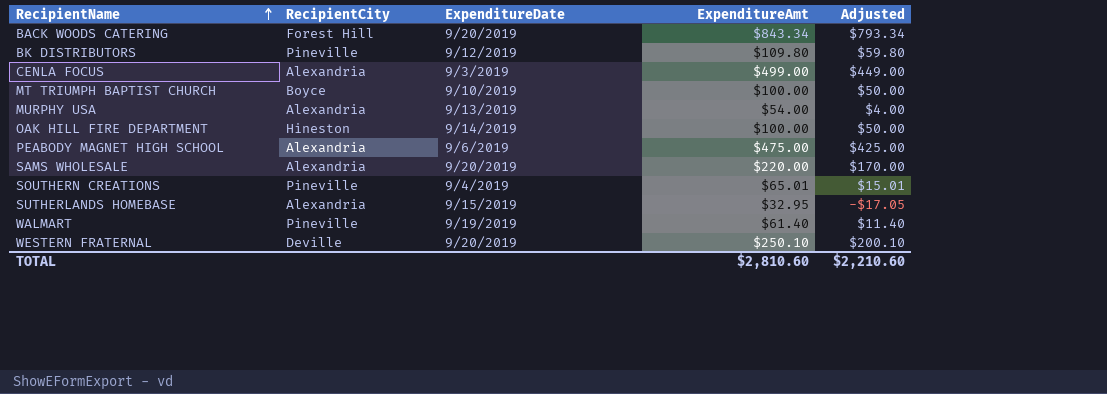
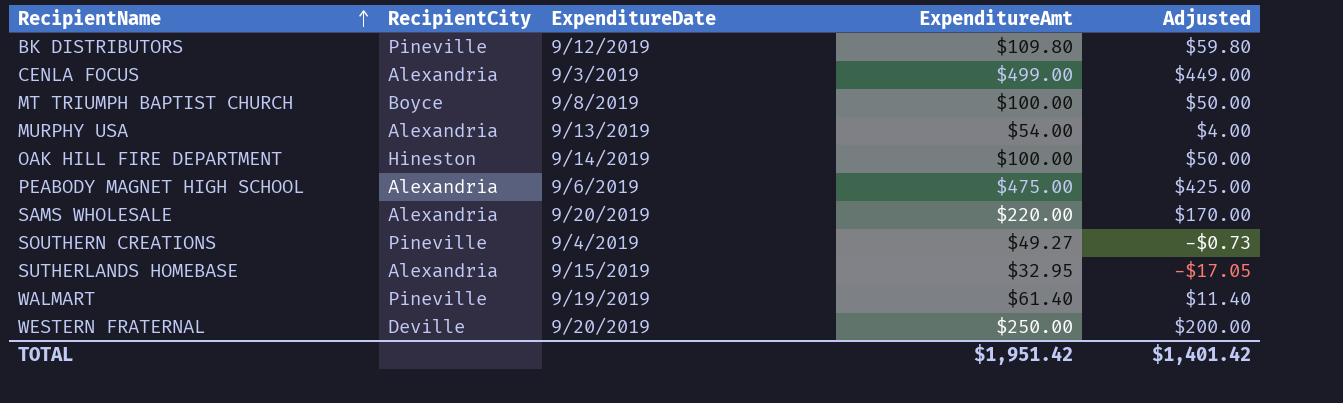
row BACK WOODS CATERING: Forest Hill | 9/20/2019 | $843.34 | $793.34 -> none
MT TRIUMPH BAPTIST CHURCH | ExpenditureDate: 9/10/2019 -> 9/8/2019
SOUTHERN CREATIONS | ExpenditureAmt: $65.01 -> $49.27
SOUTHERN CREATIONS | Adjusted: $15.01 -> -$0.73
WESTERN FRATERNAL | ExpenditureAmt: $250.10 -> $250.00
WESTERN FRATERNAL | Adjusted: $200.10 -> $200.00
TOTAL | ExpenditureAmt: $2,810.60 -> $1,951.42
TOTAL | Adjusted: $2,210.60 -> $1,401.42

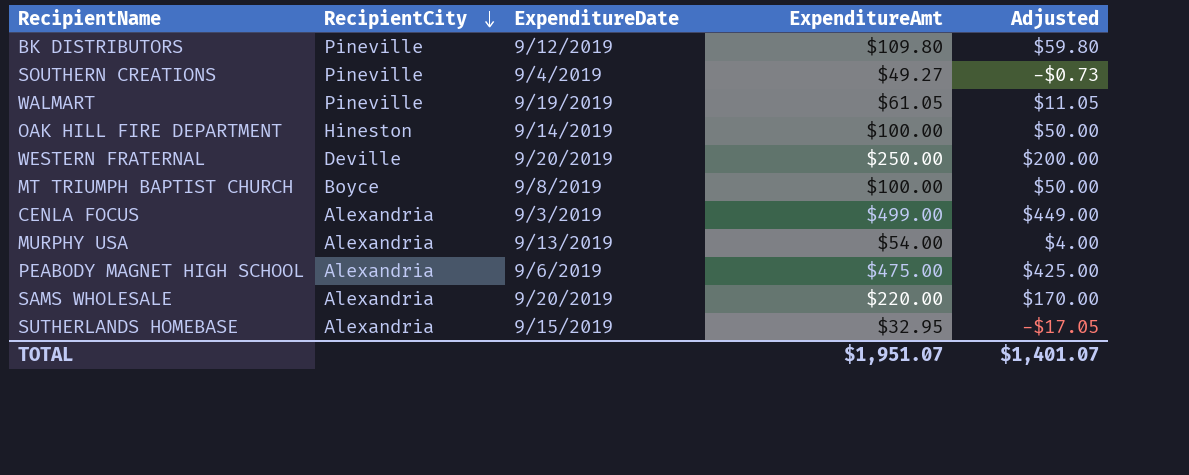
row order: RecipientName ascending -> RecipientCity descending
WALMART | ExpenditureAmt: $61.40 -> $61.05
WALMART | Adjusted: $11.40 -> $11.05
TOTAL | ExpenditureAmt: $1,951.42 -> $1,951.07
TOTAL | Adjusted: $1,401.42 -> $1,401.07

